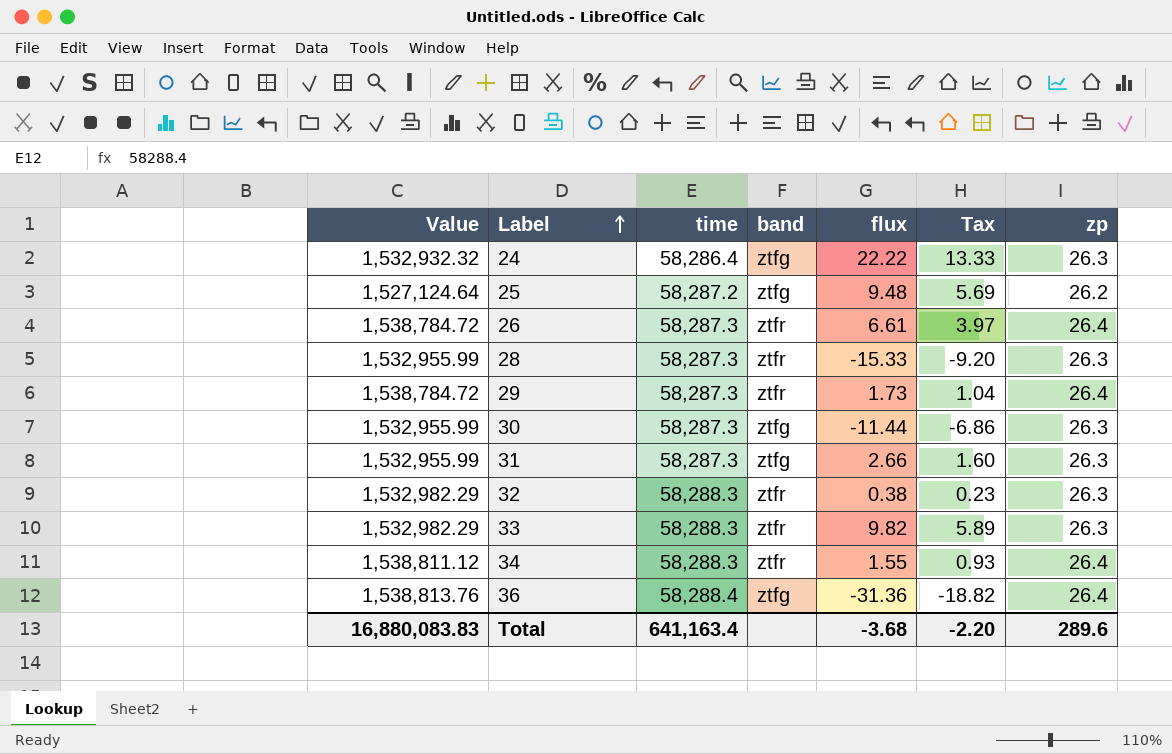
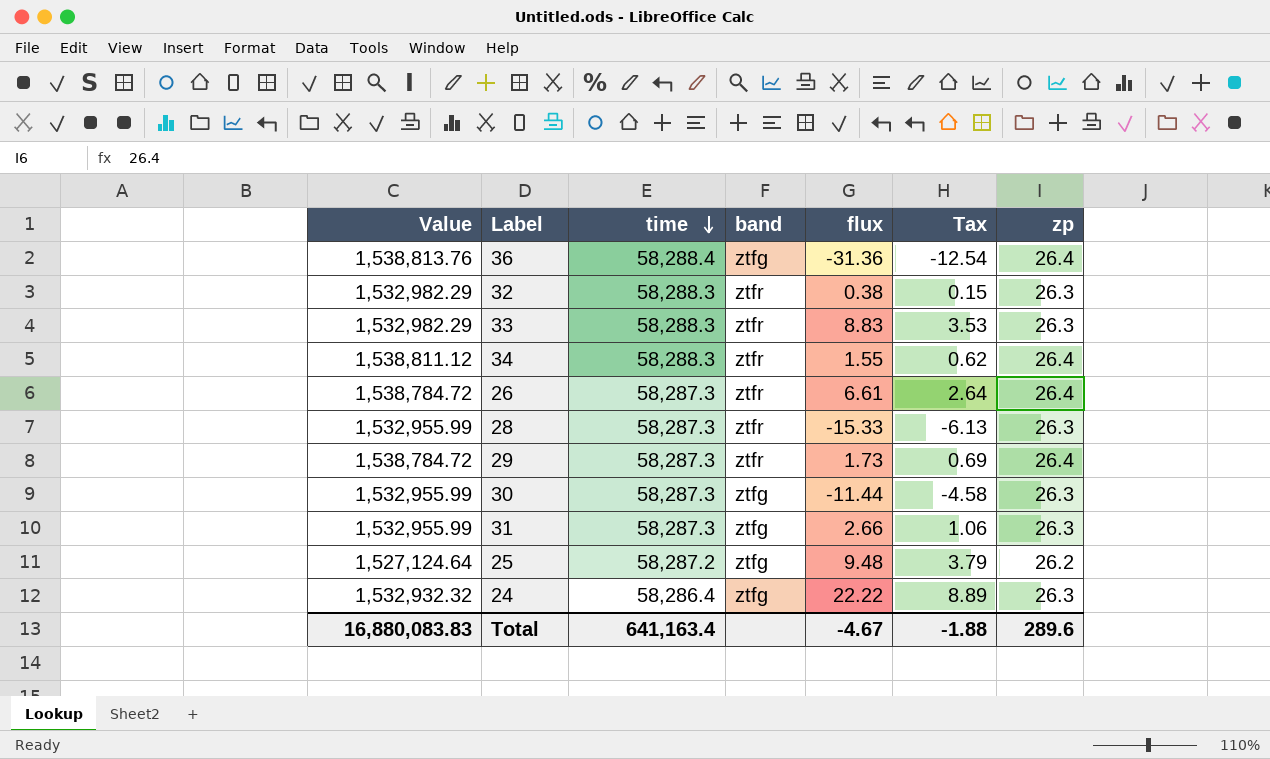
row order: Label ascending -> time descending
column Tax | formula: [flux] * 0.6 -> [flux] * 0.4
33 | flux: 9.82 -> 8.83
Total | flux: -3.68 -> -4.67
Total | Tax: -2.20 -> -1.88

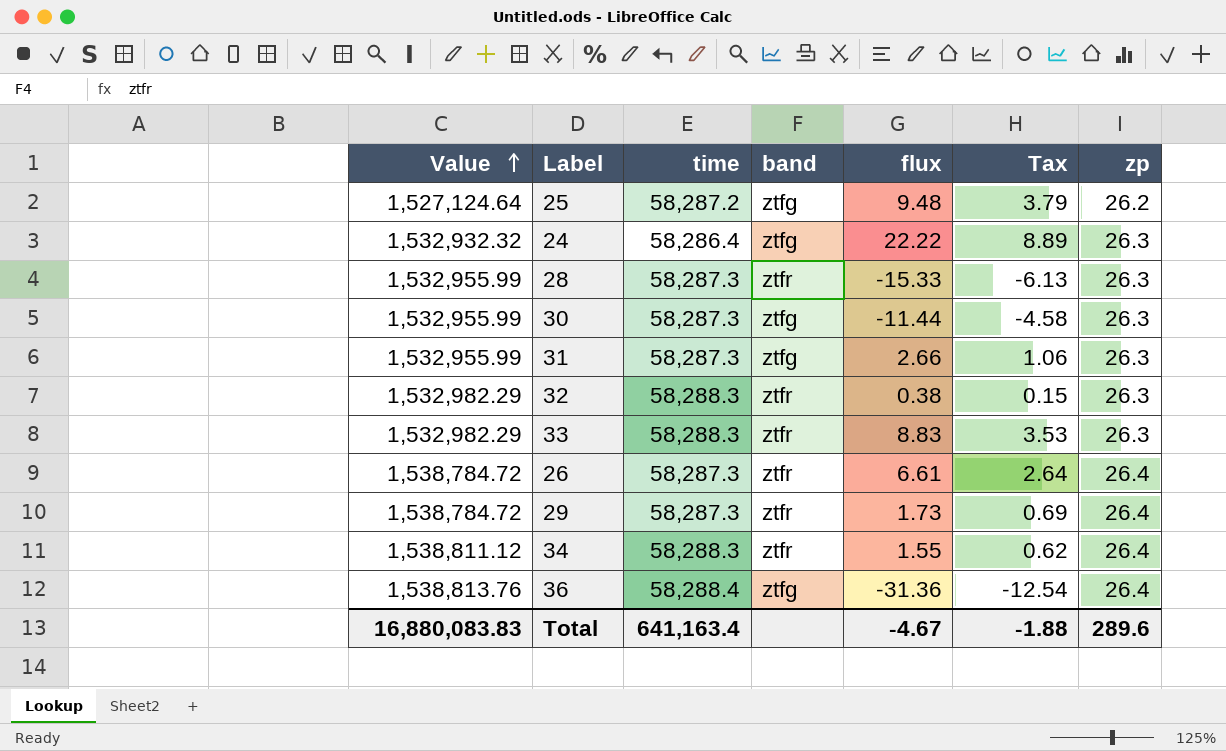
row order: time descending -> Value ascending

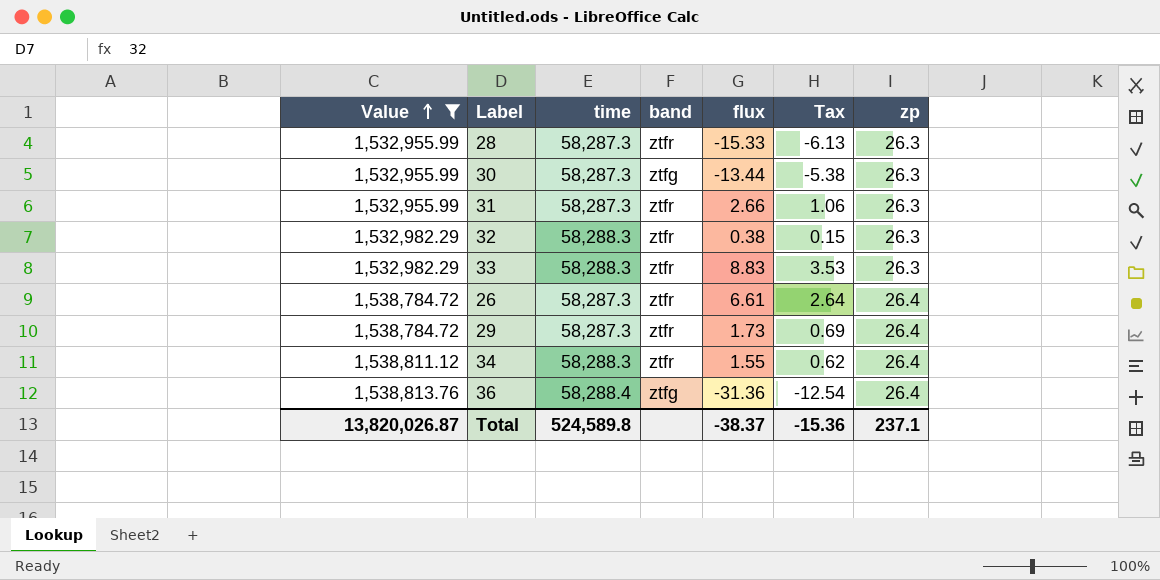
filter: none -> Value >= 1,532,955.99
30 | flux: -11.44 -> -13.44
30 | Tax: -4.58 -> -5.38
31 | band: ztfg -> ztfr
Total | Value: 16,880,083.83 -> 13,820,026.87
Total | time: 641,163.4 -> 524,589.8
Total | flux: -4.67 -> -38.37
Total | Tax: -1.88 -> -15.36
Total | zp: 289.6 -> 237.1

